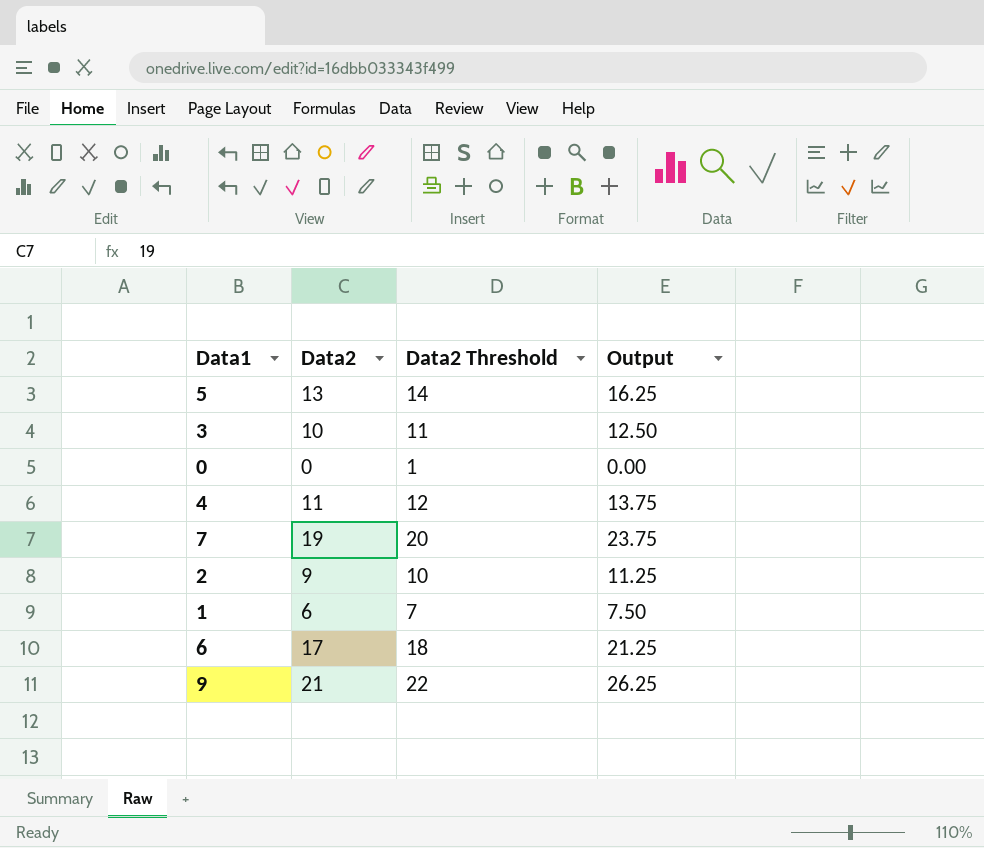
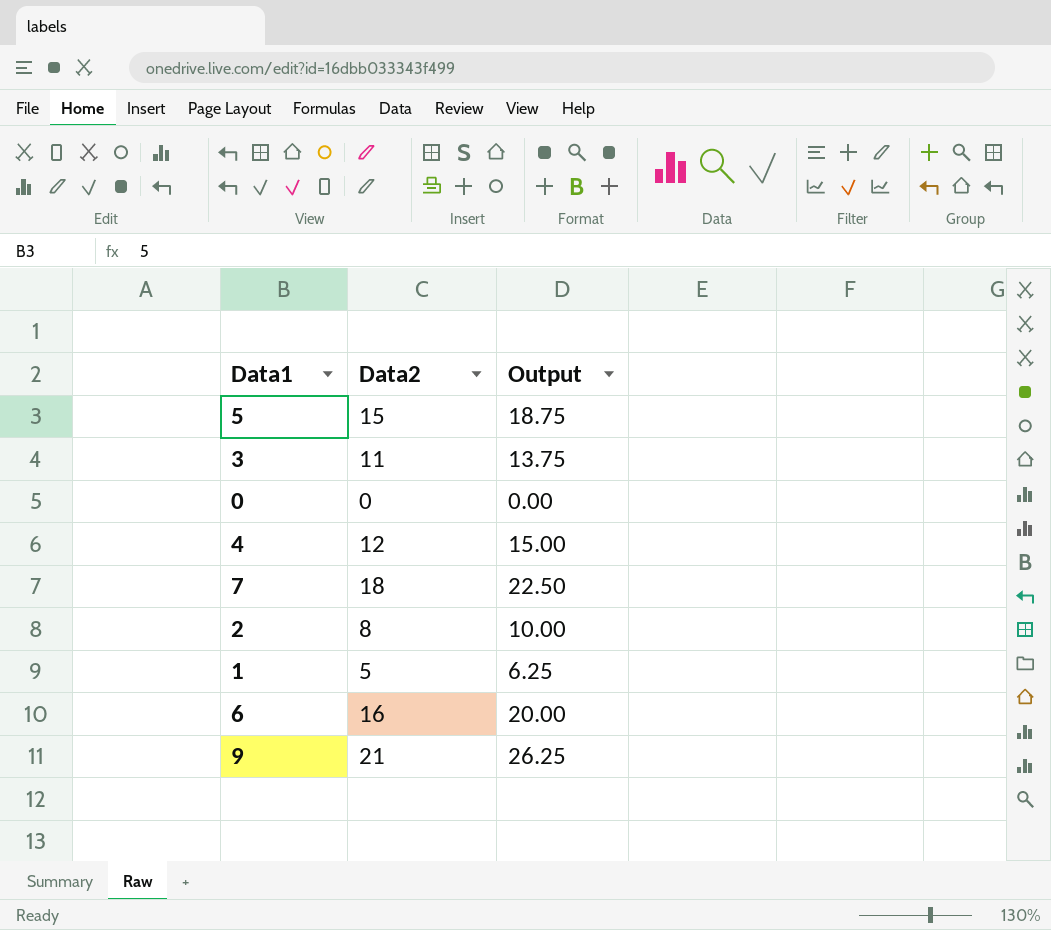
column Data2 Threshold | formula: [Data2] + 1 -> none
5 | Data2: 13 -> 15
5 | Output: 16.25 -> 18.75
3 | Data2: 10 -> 11
3 | Output: 12.50 -> 13.75
4 | Data2: 11 -> 12
4 | Output: 13.75 -> 15.00
7 | Data2: 19 -> 18
7 | Output: 23.75 -> 22.50
2 | Data2: 9 -> 8
2 | Output: 11.25 -> 10.00
1 | Data2: 6 -> 5
1 | Output: 7.50 -> 6.25
6 | Data2: 17 -> 16
6 | Output: 21.25 -> 20.00

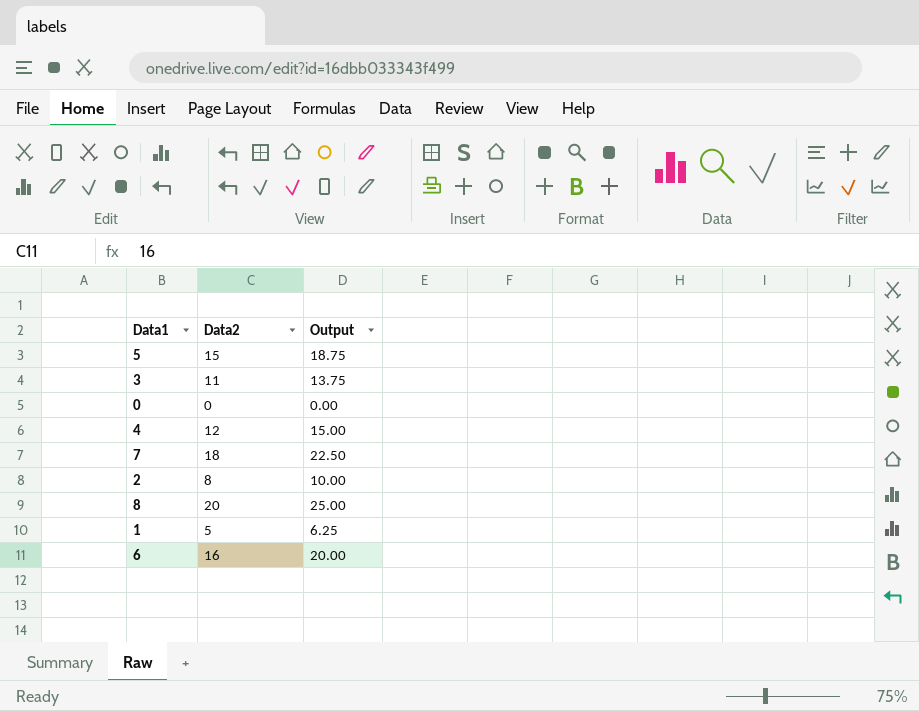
row 9: 21 | 26.25 -> none
row 8: none -> 20 | 25.00

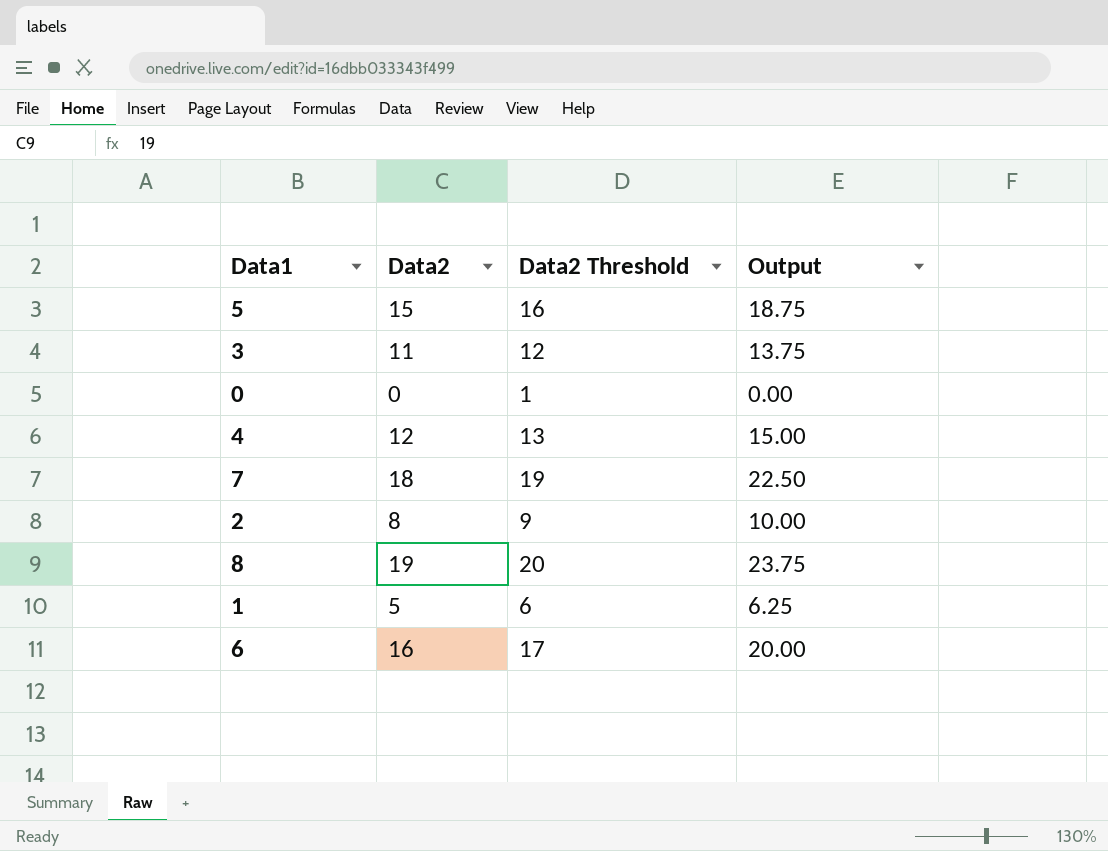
column Data2 Threshold | formula: none -> [Data2] + 1
8 | Data2: 20 -> 19
8 | Output: 25.00 -> 23.75

